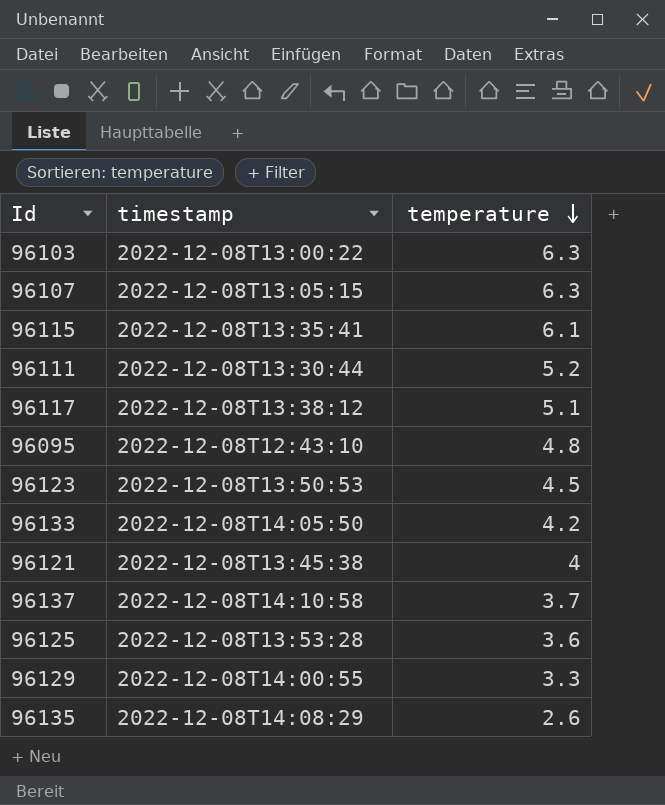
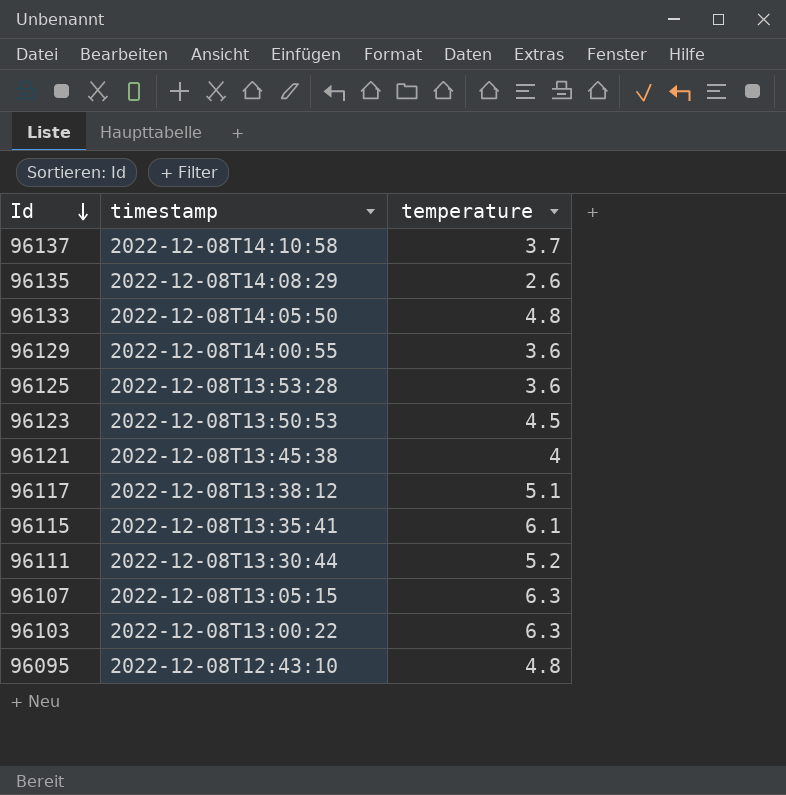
row order: temperature descending -> Id descending
96133 | temperature: 4.2 -> 4.8
96129 | temperature: 3.3 -> 3.6

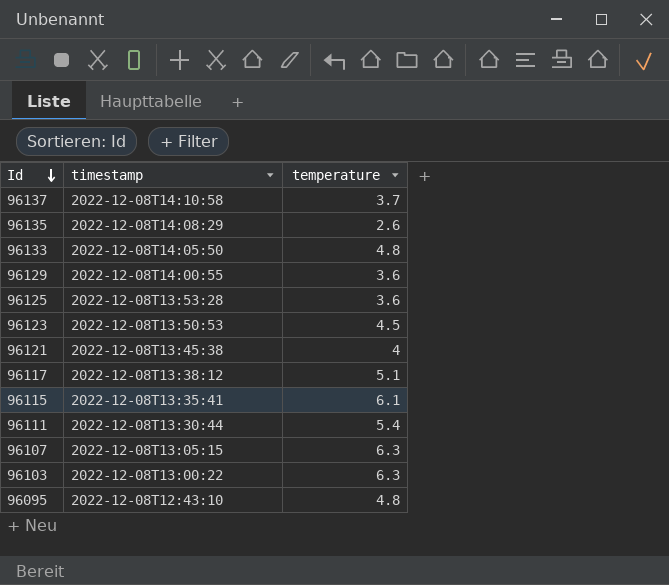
96111 | temperature: 5.2 -> 5.4

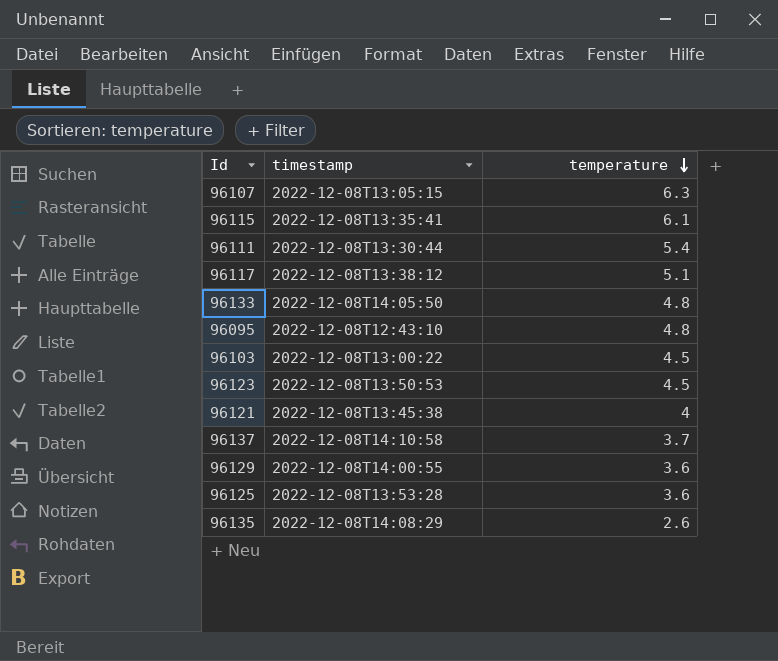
row order: Id descending -> temperature descending
96103 | temperature: 6.3 -> 4.5

